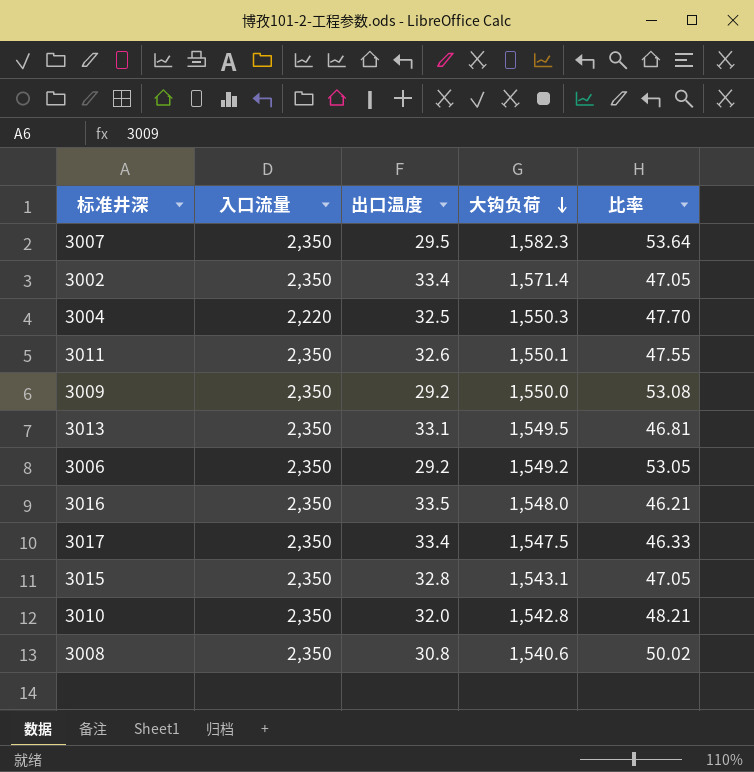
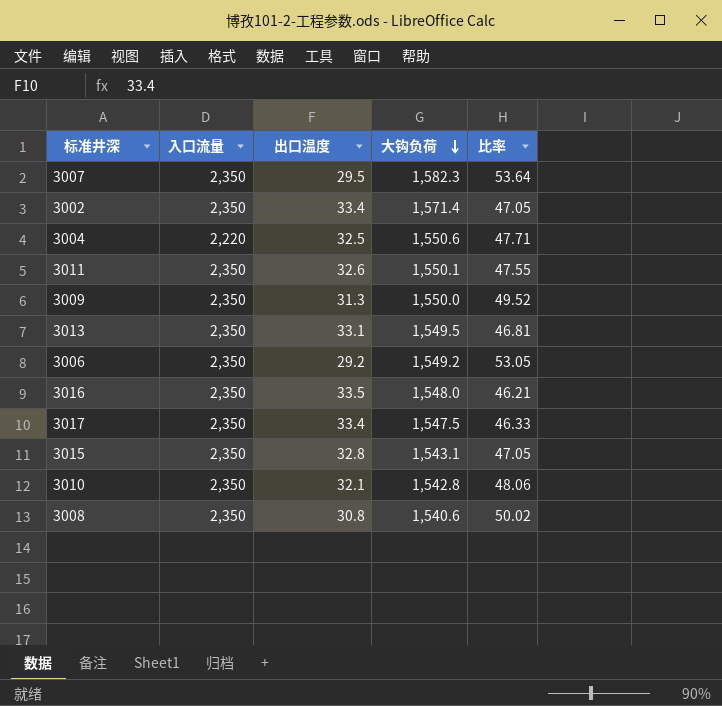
3004 | 大钩负荷: 1,550.3 -> 1,550.6
3004 | 比率: 47.70 -> 47.71
3009 | 出口温度: 29.2 -> 31.3
3009 | 比率: 53.08 -> 49.52
3010 | 出口温度: 32.0 -> 32.1
3010 | 比率: 48.21 -> 48.06

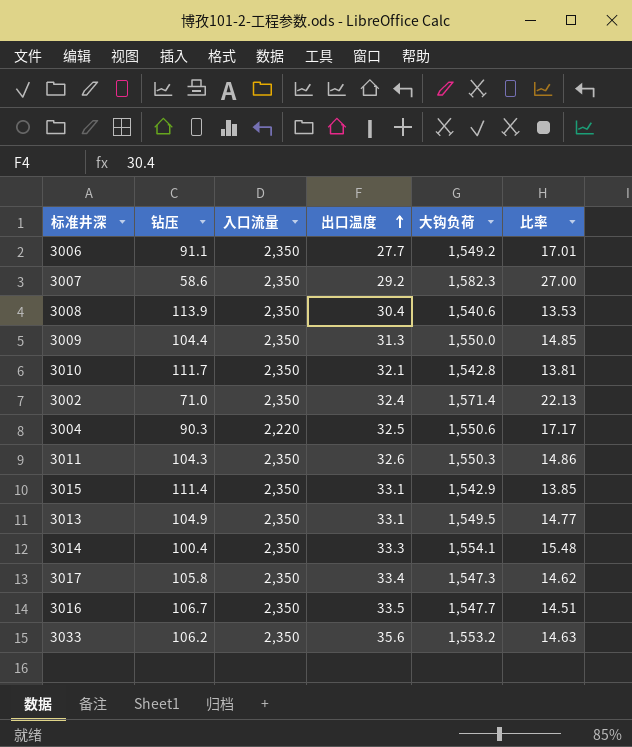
row order: 大钩负荷 descending -> 出口温度 ascending
column 钻压 | position: none -> 2
column 比率 | formula: [大钩负荷] / [出口温度] -> [大钩负荷] / [钻压]
3006 | 出口温度: 29.2 -> 27.7
3007 | 出口温度: 29.5 -> 29.2
3008 | 出口温度: 30.8 -> 30.4
3002 | 出口温度: 33.4 -> 32.4
3011 | 大钩负荷: 1,550.1 -> 1,550.3
3015 | 出口温度: 32.8 -> 33.1
3015 | 大钩负荷: 1,543.1 -> 1,542.9
row 3014: none -> 100.4 | 2,350 | 33.3 | 1,554.1 | 15.48
3017 | 大钩负荷: 1,547.5 -> 1,547.3
3016 | 大钩负荷: 1,548.0 -> 1,547.7
row 3033: none -> 106.2 | 2,350 | 35.6 | 1,553.2 | 14.63

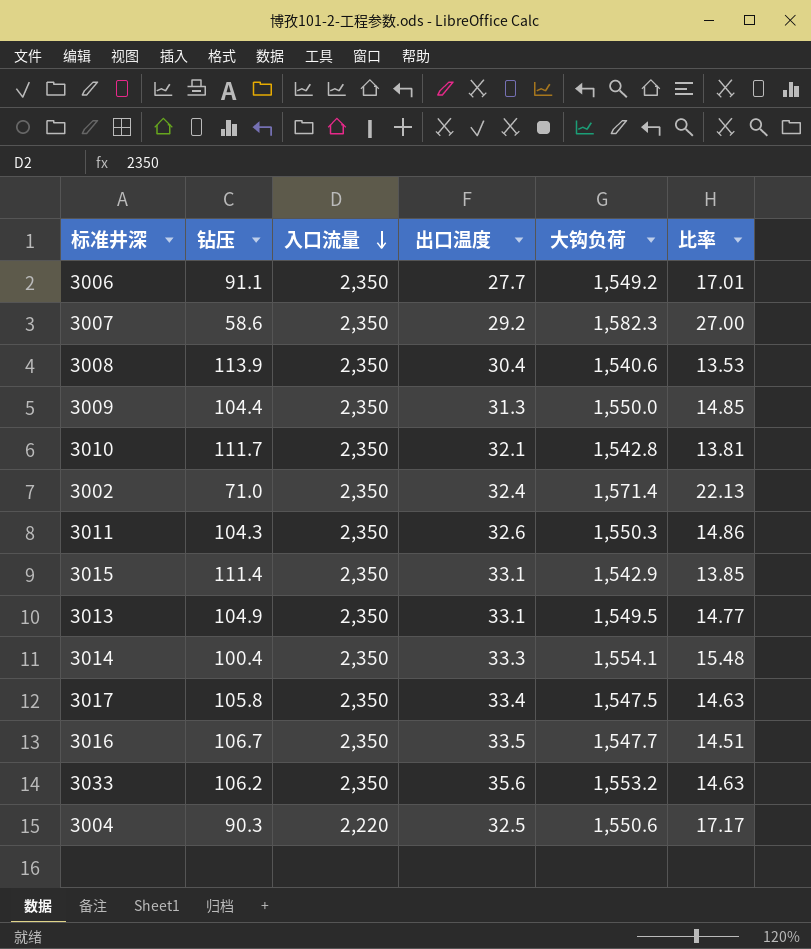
row order: 出口温度 ascending -> 入口流量 descending
3017 | 大钩负荷: 1,547.3 -> 1,547.5
3017 | 比率: 14.62 -> 14.63

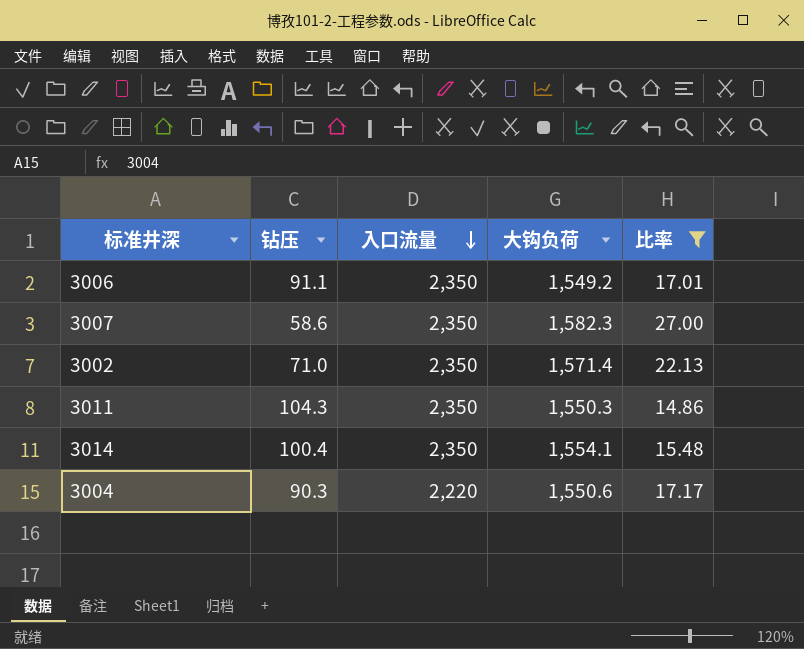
filter: none -> 比率 >= 14.86
column 出口温度 | position: 4 -> none

